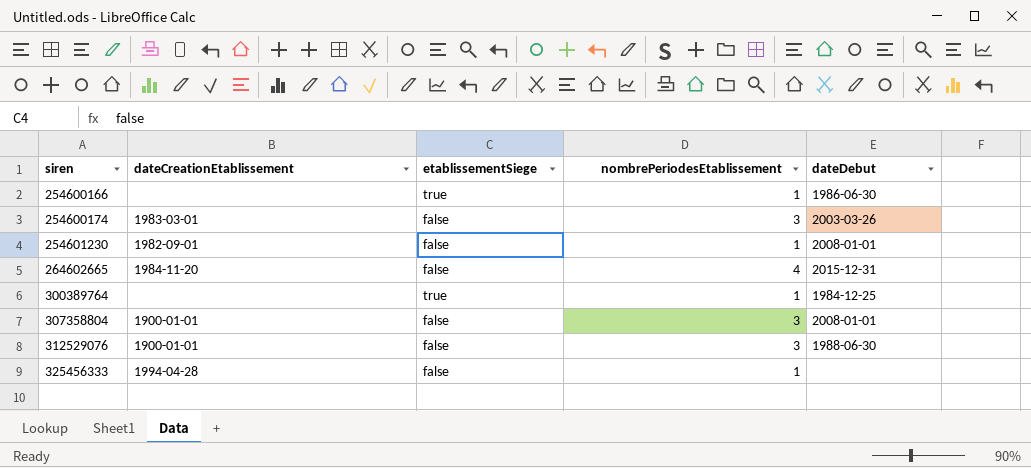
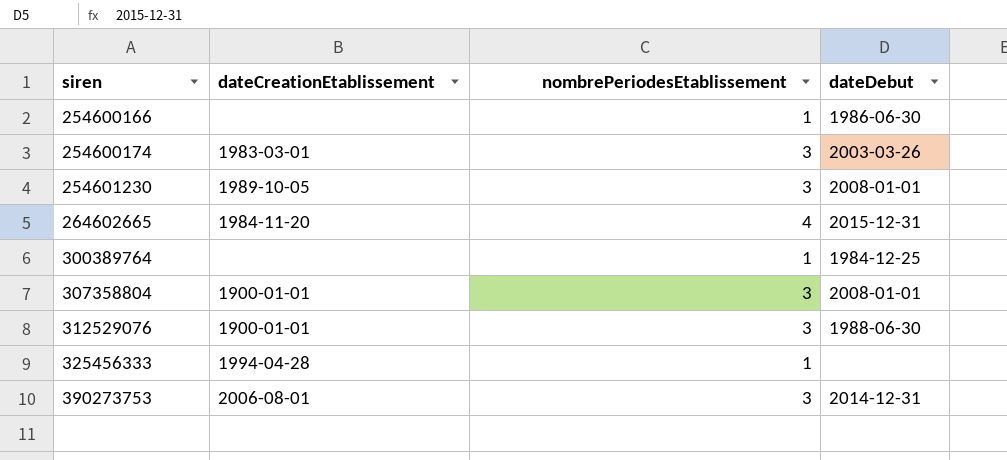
column etablissementSiege | position: 3 -> none
254601230 | dateCreationEtablissement: 1982-09-01 -> 1989-10-05
254601230 | nombrePeriodesEtablissement: 1 -> 3
row 390273753: none -> 2006-08-01 | 3 | 2014-12-31

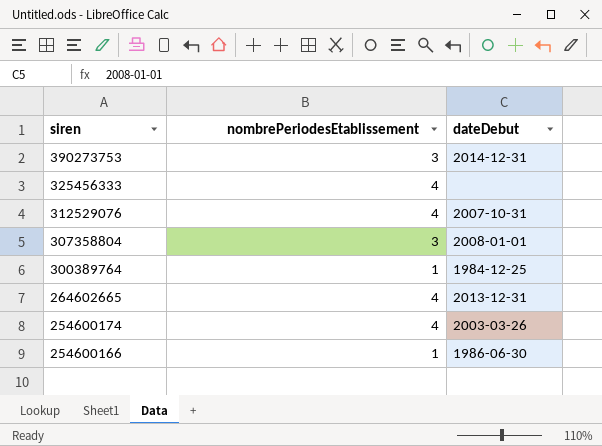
row order: siren ascending -> siren descending
column dateCreationEtablissement | position: 2 -> none
row 254601230: 1989-10-05 | 3 | 2008-01-01 -> none
325456333 | nombrePeriodesEtablissement: 1 -> 4
312529076 | nombrePeriodesEtablissement: 3 -> 4
312529076 | dateDebut: 1988-06-30 -> 2007-10-31
264602665 | dateDebut: 2015-12-31 -> 2013-12-31
254600174 | nombrePeriodesEtablissement: 3 -> 4

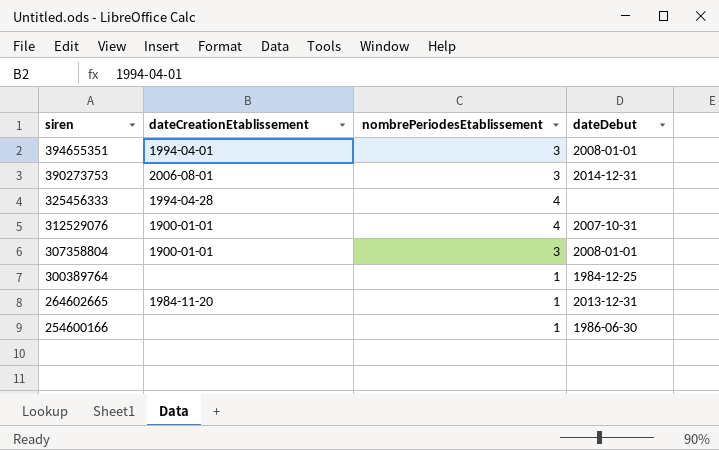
column dateCreationEtablissement | position: none -> 2
row 254600174: 4 | 2003-03-26 -> none
row 394655351: none -> 1994-04-01 | 3 | 2008-01-01
264602665 | nombrePeriodesEtablissement: 4 -> 1

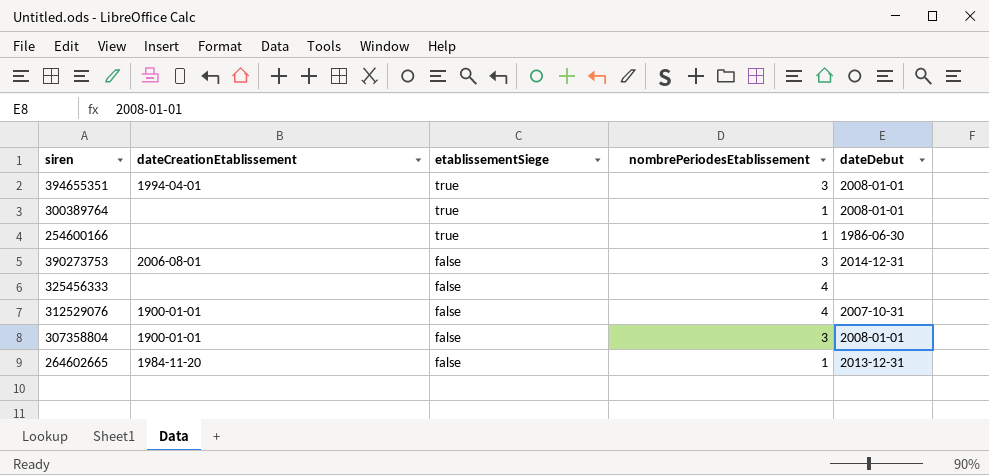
row order: siren descending -> etablissementSiege descending
column etablissementSiege | position: none -> 3
300389764 | dateDebut: 1984-12-25 -> 2008-01-01
325456333 | dateCreationEtablissement: 1994-04-28 -> none

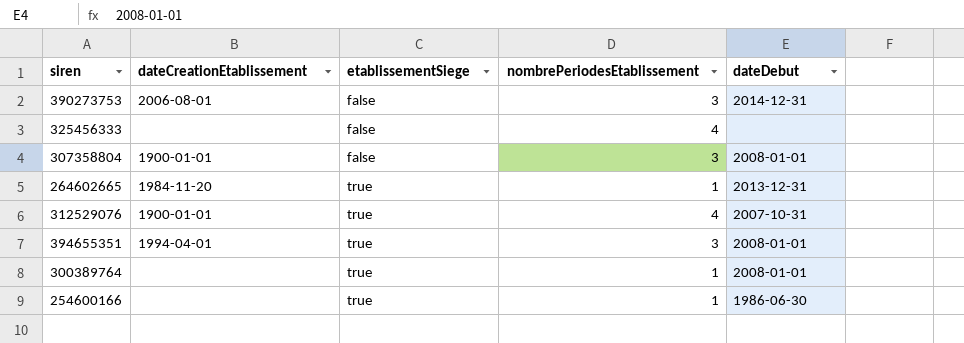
row order: etablissementSiege descending -> etablissementSiege ascending
264602665 | etablissementSiege: false -> true
312529076 | etablissementSiege: false -> true

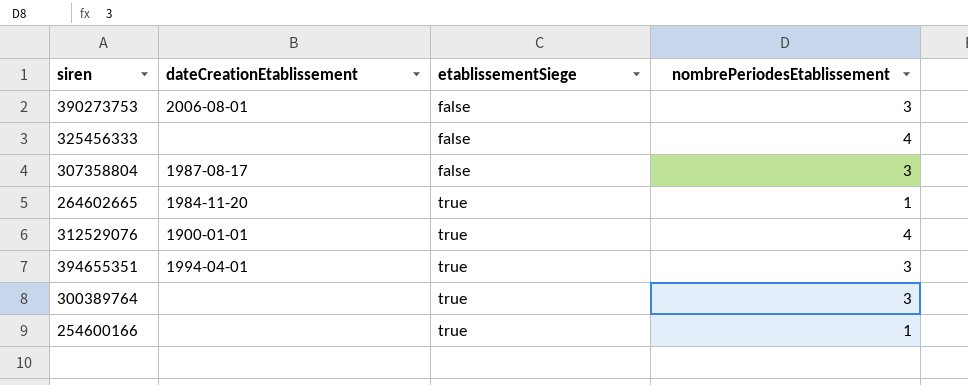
column dateDebut | position: 5 -> none
307358804 | dateCreationEtablissement: 1900-01-01 -> 1987-08-17
300389764 | nombrePeriodesEtablissement: 1 -> 3

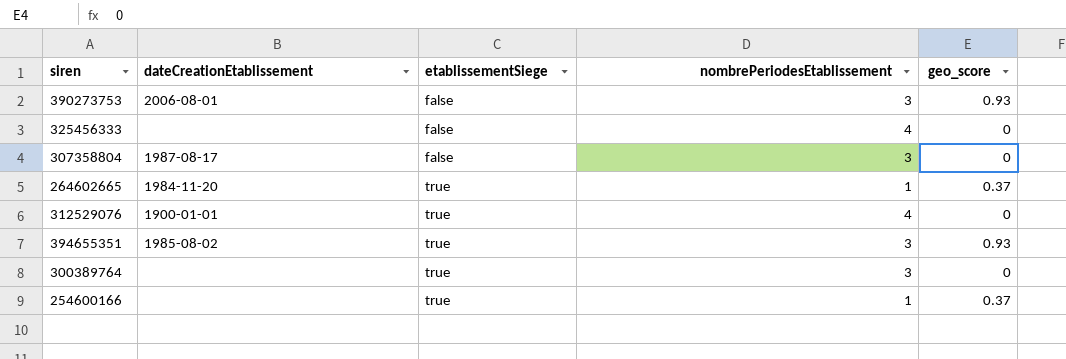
column geo_score | position: none -> 5
394655351 | dateCreationEtablissement: 1994-04-01 -> 1985-08-02

